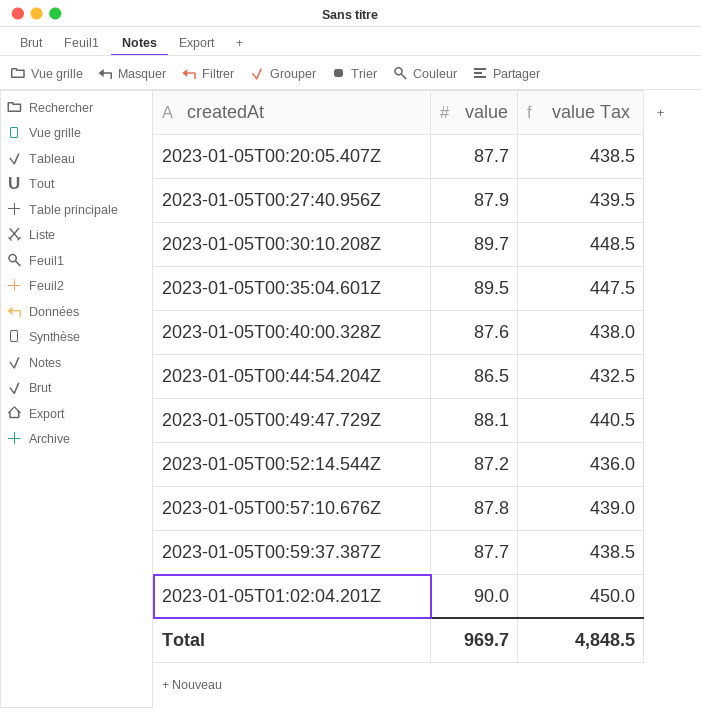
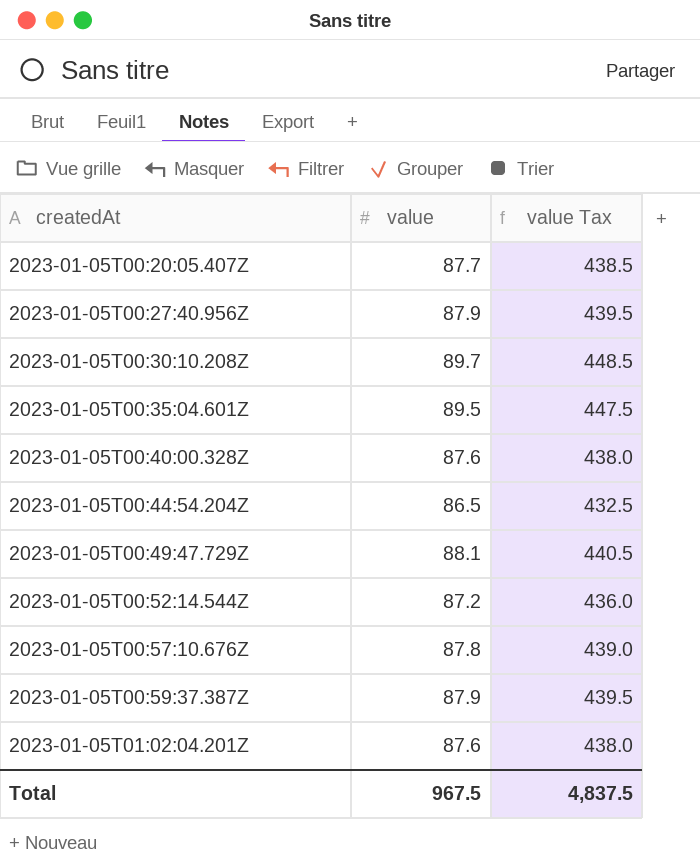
2023-01-05T00:59:37.387Z | value: 87.7 -> 87.9
2023-01-05T00:59:37.387Z | value Tax: 438.5 -> 439.5
2023-01-05T01:02:04.201Z | value: 90.0 -> 87.6
2023-01-05T01:02:04.201Z | value Tax: 450.0 -> 438.0
Total | value: 969.7 -> 967.5
Total | value Tax: 4,848.5 -> 4,837.5

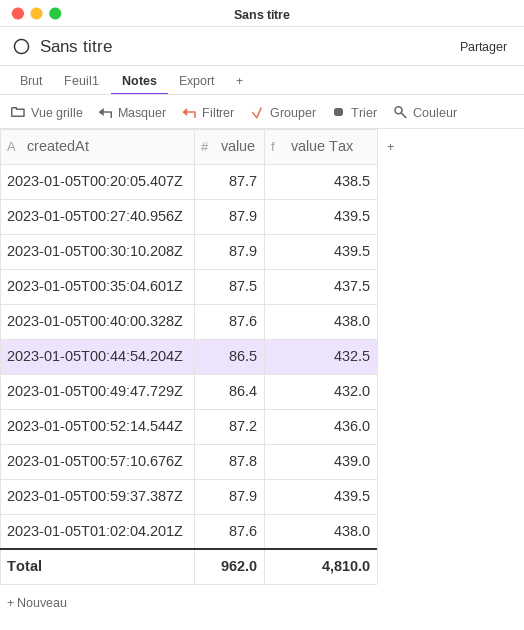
2023-01-05T00:30:10.208Z | value: 89.7 -> 87.9
2023-01-05T00:30:10.208Z | value Tax: 448.5 -> 439.5
2023-01-05T00:35:04.601Z | value: 89.5 -> 87.5
2023-01-05T00:35:04.601Z | value Tax: 447.5 -> 437.5
2023-01-05T00:49:47.729Z | value: 88.1 -> 86.4
2023-01-05T00:49:47.729Z | value Tax: 440.5 -> 432.0
Total | value: 967.5 -> 962.0
Total | value Tax: 4,837.5 -> 4,810.0

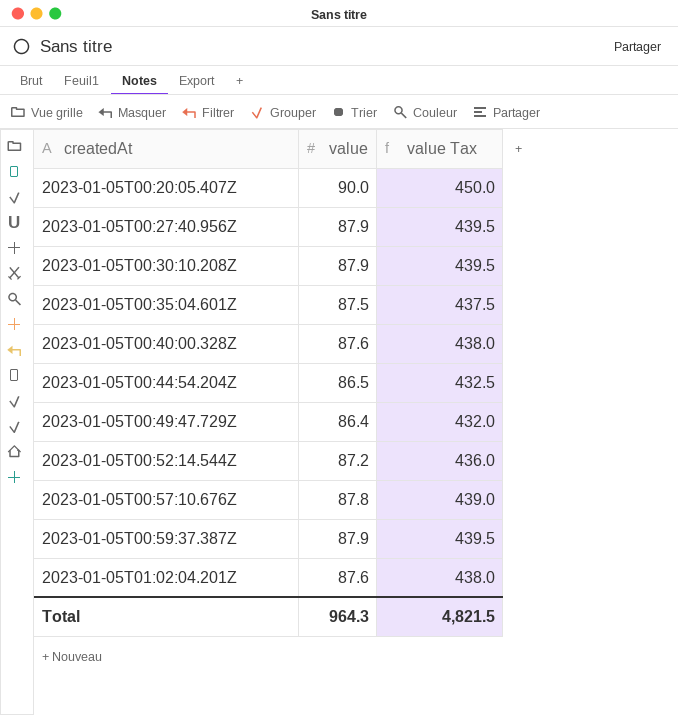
2023-01-05T00:20:05.407Z | value: 87.7 -> 90.0
2023-01-05T00:20:05.407Z | value Tax: 438.5 -> 450.0
Total | value: 962.0 -> 964.3
Total | value Tax: 4,810.0 -> 4,821.5

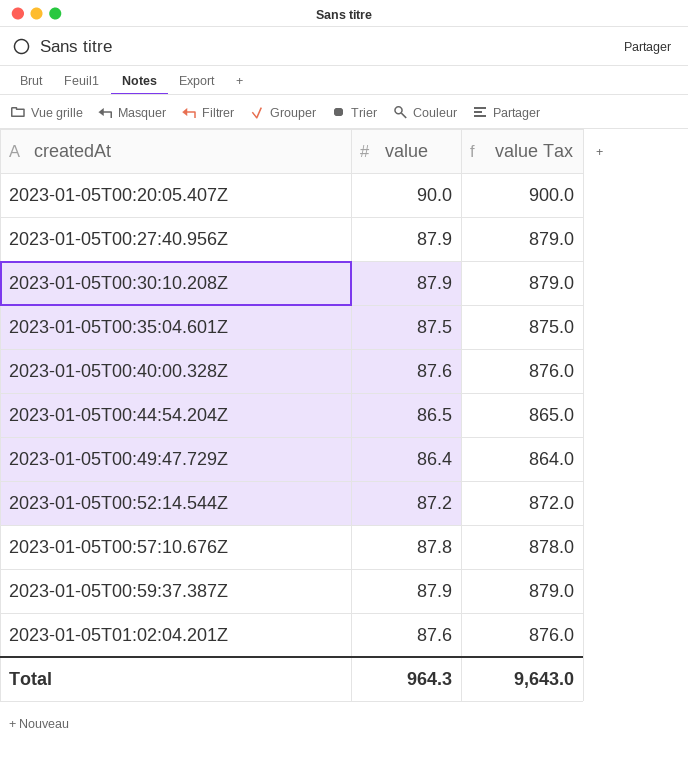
column value Tax | formula: [value] * 5 -> [value] * 10
Total | value Tax: 4,821.5 -> 9,643.0

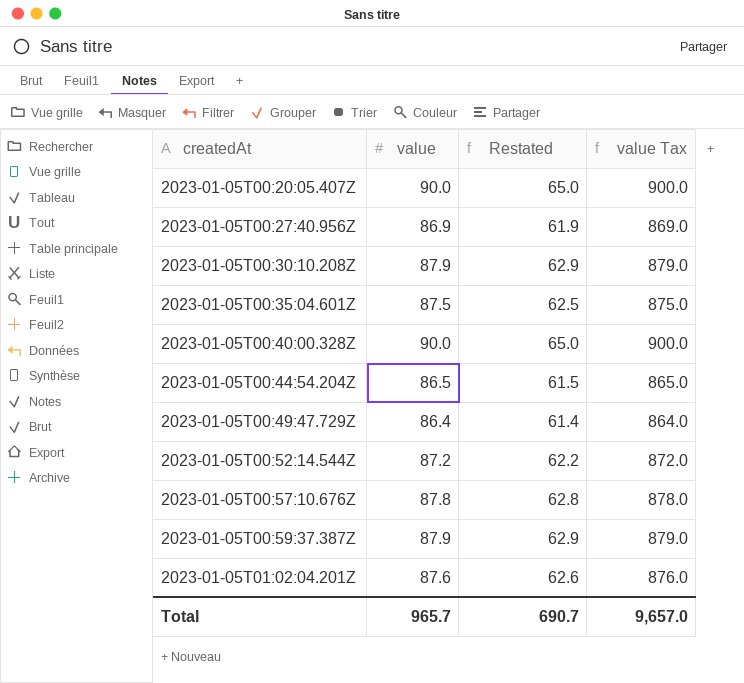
column Restated | formula: none -> [value] - 25
2023-01-05T00:27:40.956Z | value: 87.9 -> 86.9
2023-01-05T00:27:40.956Z | value Tax: 879.0 -> 869.0
2023-01-05T00:40:00.328Z | value: 87.6 -> 90.0
2023-01-05T00:40:00.328Z | value Tax: 876.0 -> 900.0
Total | value: 964.3 -> 965.7
Total | value Tax: 9,643.0 -> 9,657.0

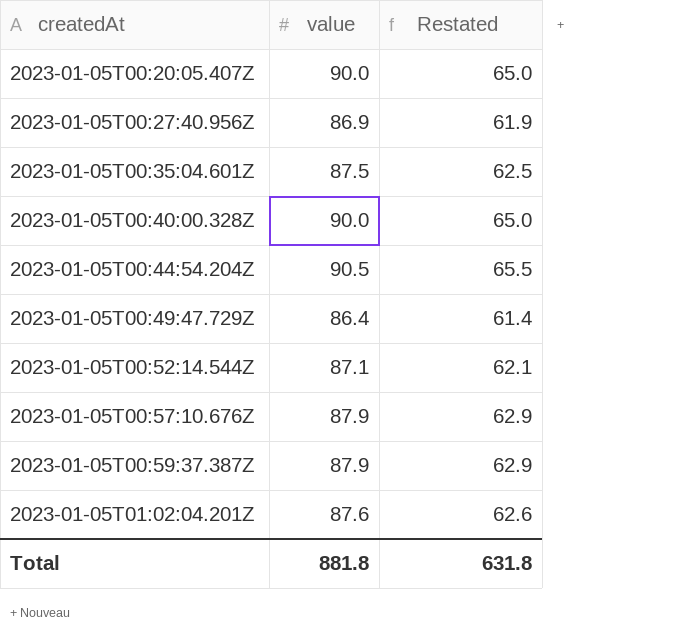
column value Tax | formula: [value] * 10 -> none
row 2023-01-05T00:30:10.208Z: 87.9 | 62.9 | 879.0 -> none
2023-01-05T00:44:54.204Z | value: 86.5 -> 90.5
2023-01-05T00:44:54.204Z | Restated: 61.5 -> 65.5
2023-01-05T00:52:14.544Z | value: 87.2 -> 87.1
2023-01-05T00:52:14.544Z | Restated: 62.2 -> 62.1
2023-01-05T00:57:10.676Z | value: 87.8 -> 87.9
2023-01-05T00:57:10.676Z | Restated: 62.8 -> 62.9
Total | value: 965.7 -> 881.8
Total | Restated: 690.7 -> 631.8

